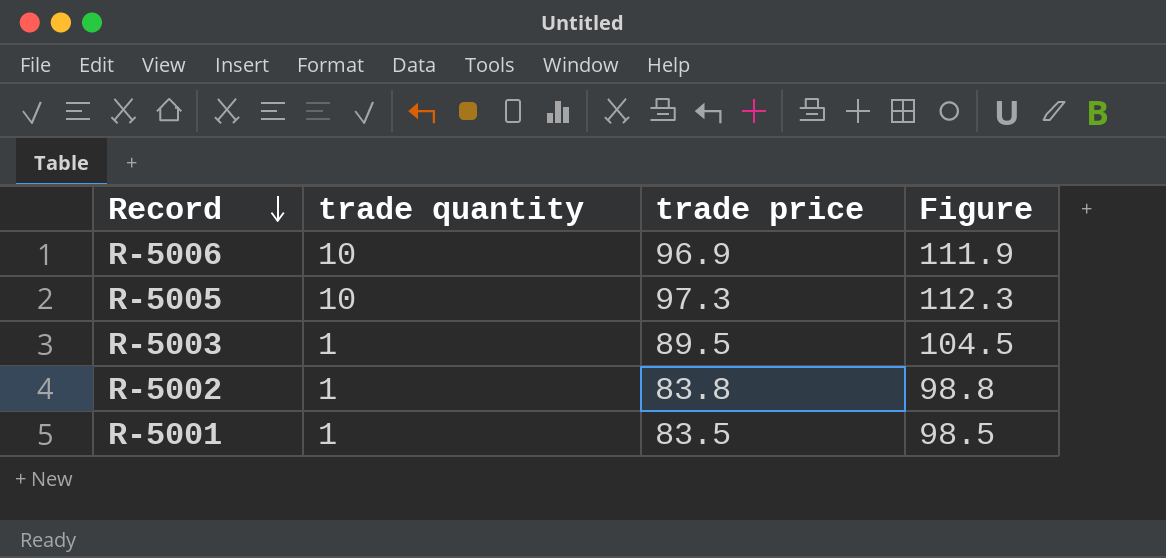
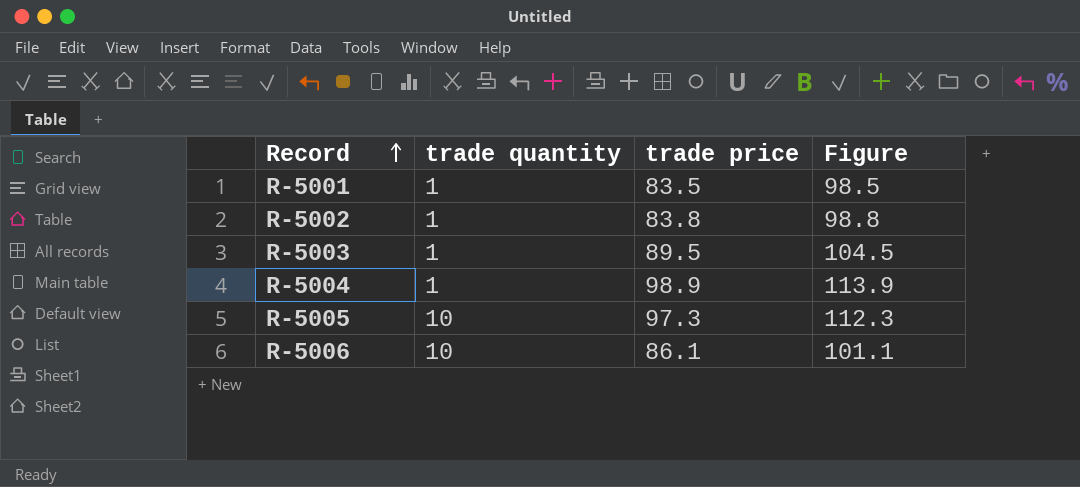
row order: Record descending -> Record ascending
row R-5004: none -> 1 | 98.9 | 113.9
R-5006 | trade price: 96.9 -> 86.1
R-5006 | Figure: 111.9 -> 101.1

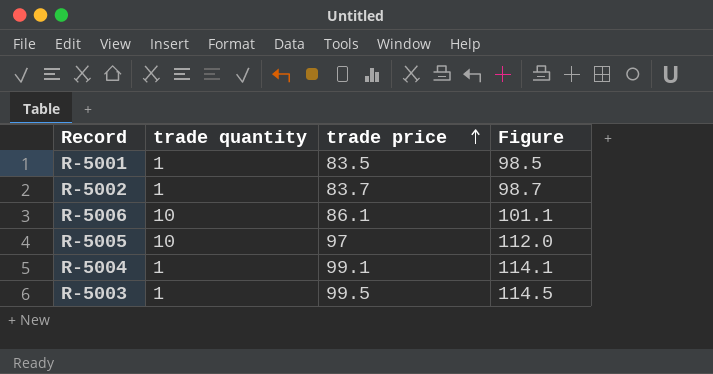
row order: Record ascending -> trade price ascending
R-5002 | trade price: 83.8 -> 83.7
R-5002 | Figure: 98.8 -> 98.7
R-5005 | trade price: 97.3 -> 97
R-5005 | Figure: 112.3 -> 112.0
R-5004 | trade price: 98.9 -> 99.1
R-5004 | Figure: 113.9 -> 114.1
R-5003 | trade price: 89.5 -> 99.5
R-5003 | Figure: 104.5 -> 114.5

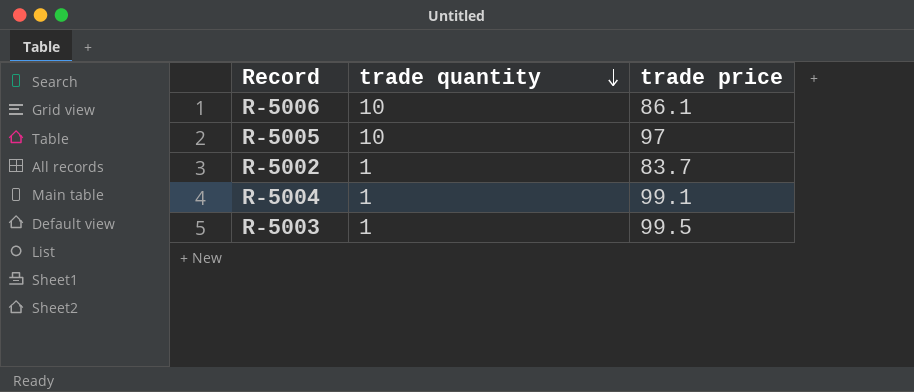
row order: trade price ascending -> trade quantity descending
column Figure | formula: [trade price] + 15 -> none
row R-5001: 1 | 83.5 | 98.5 -> none

